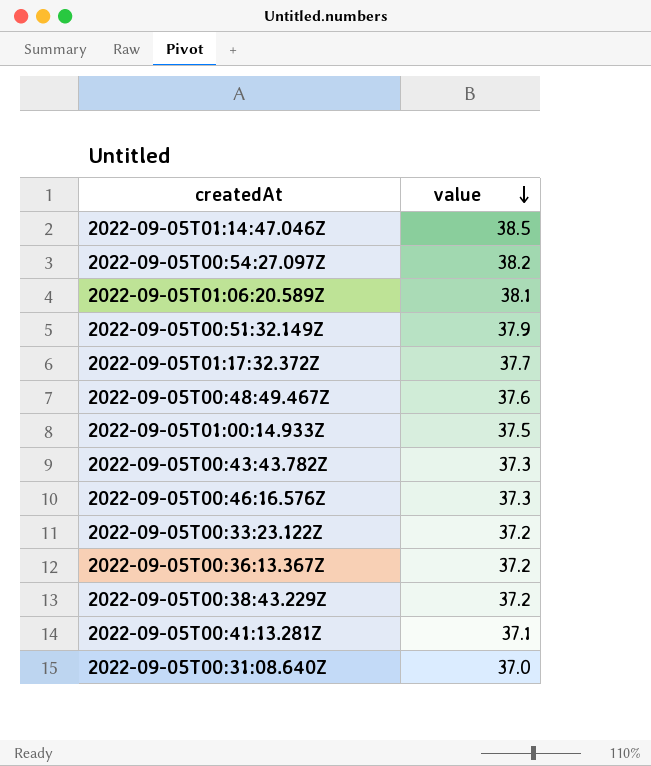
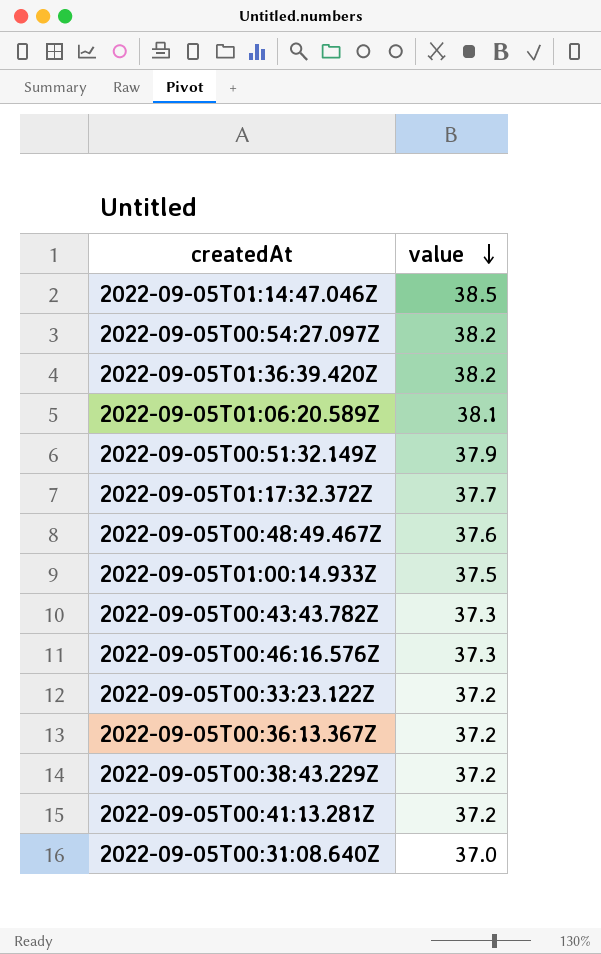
row 2022-09-05T01:36:39.420Z: none -> 38.2
2022-09-05T00:41:13.281Z | value: 37.1 -> 37.2

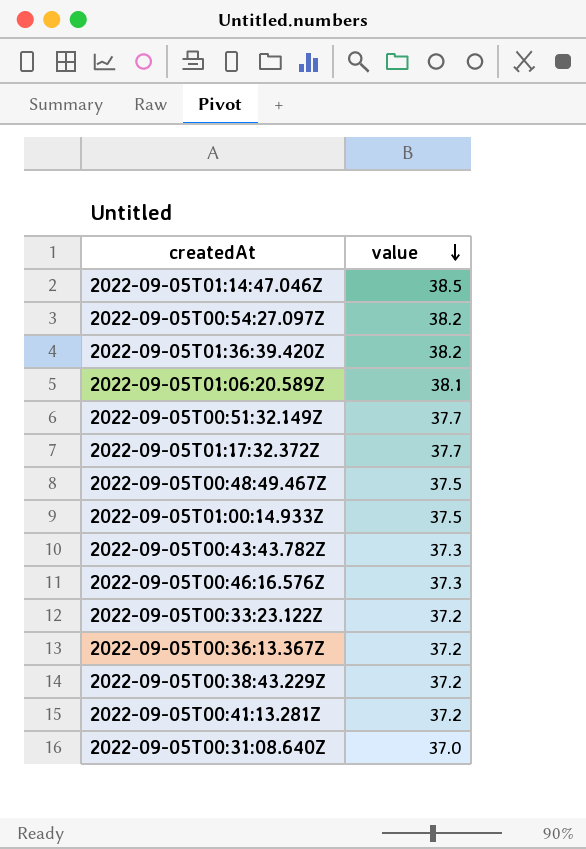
2022-09-05T00:51:32.149Z | value: 37.9 -> 37.7
2022-09-05T00:48:49.467Z | value: 37.6 -> 37.5

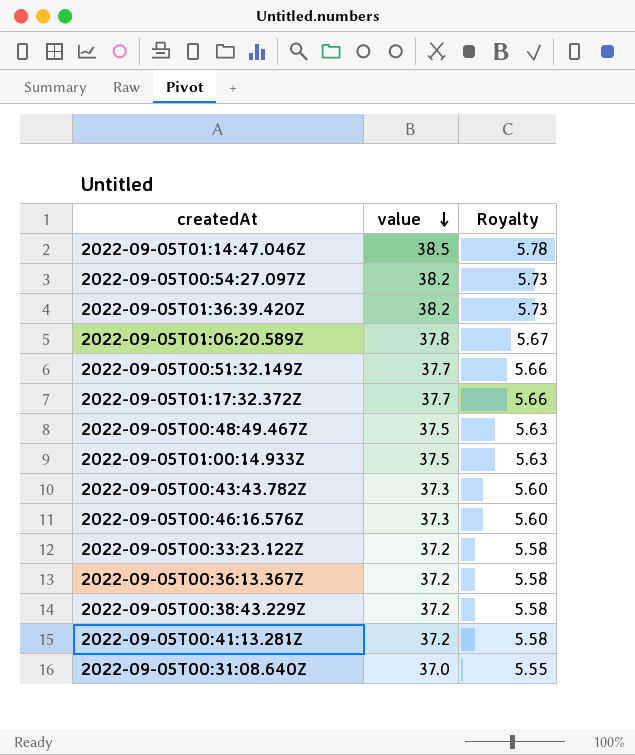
column Royalty | formula: none -> [value] * 0.15
2022-09-05T01:06:20.589Z | value: 38.1 -> 37.8

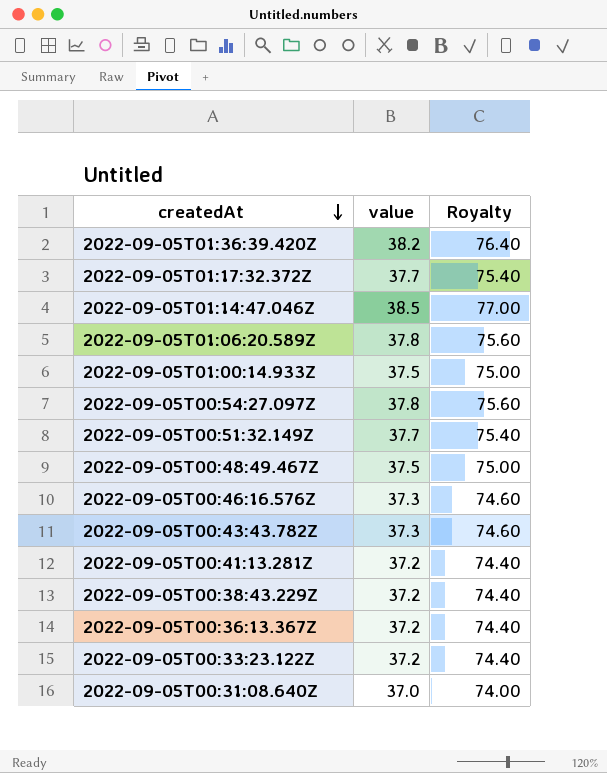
row order: value descending -> createdAt descending
column Royalty | formula: [value] * 0.15 -> [value] * 2
2022-09-05T00:54:27.097Z | value: 38.2 -> 37.8

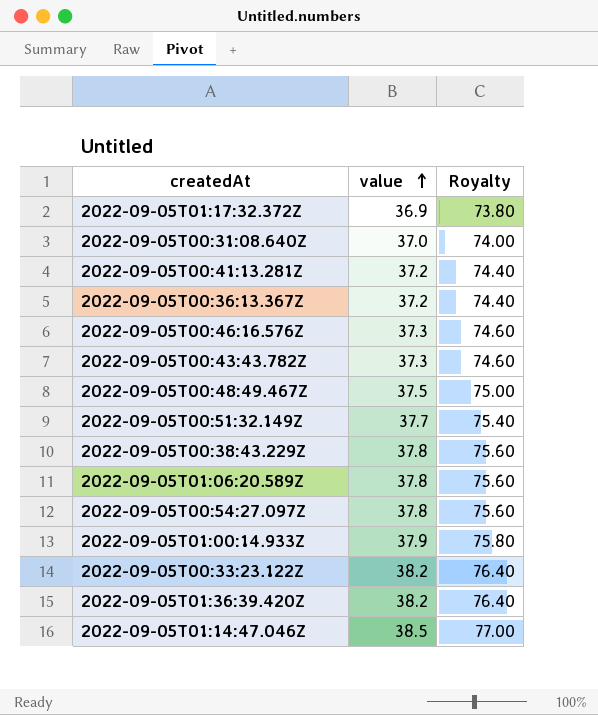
row order: createdAt descending -> value ascending
2022-09-05T01:17:32.372Z | value: 37.7 -> 36.9
2022-09-05T01:17:32.372Z | Royalty: 75.40 -> 73.80
2022-09-05T00:38:43.229Z | value: 37.2 -> 37.8
2022-09-05T00:38:43.229Z | Royalty: 74.40 -> 75.60
2022-09-05T01:00:14.933Z | value: 37.5 -> 37.9
2022-09-05T01:00:14.933Z | Royalty: 75.00 -> 75.80
2022-09-05T00:33:23.122Z | value: 37.2 -> 38.2
2022-09-05T00:33:23.122Z | Royalty: 74.40 -> 76.40

